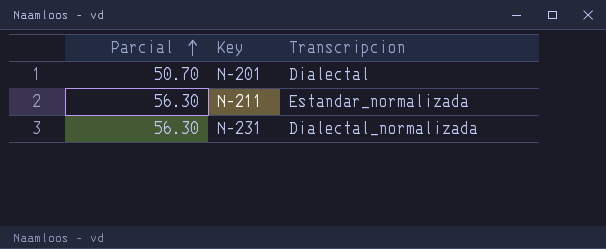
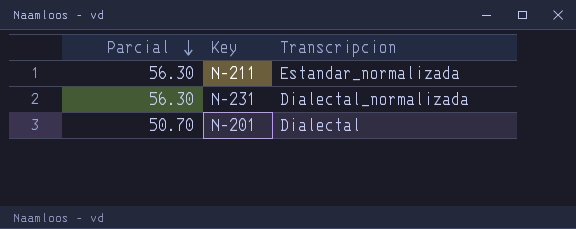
row order: Parcial ascending -> Parcial descending

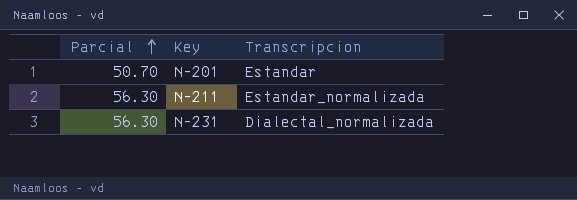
row order: Parcial descending -> Parcial ascending
N-201 | Transcripcion: Dialectal -> Estandar

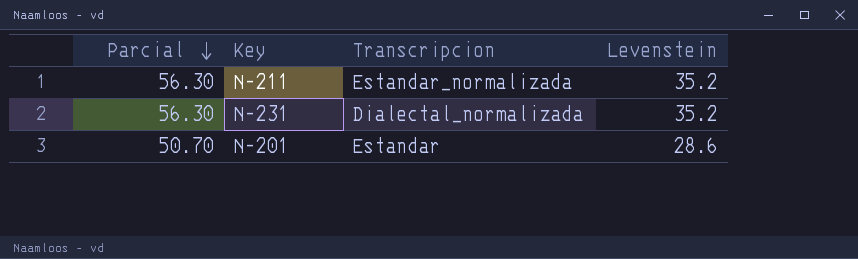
row order: Parcial ascending -> Parcial descending
column Levenstein | position: none -> 4

